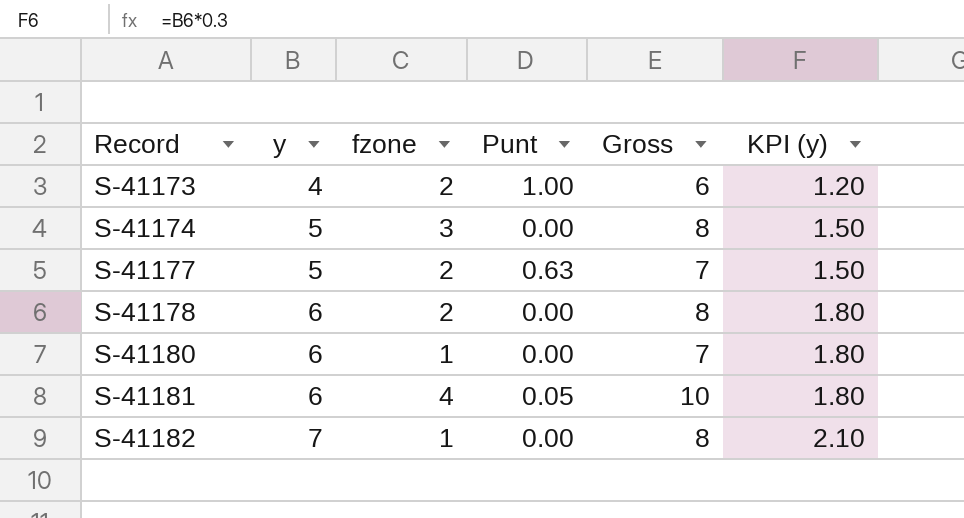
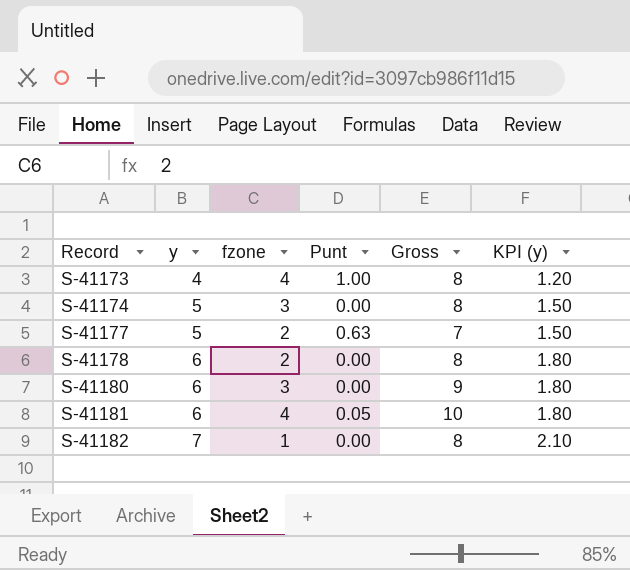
S-41173 | fzone: 2 -> 4
S-41173 | Gross: 6 -> 8
S-41180 | fzone: 1 -> 3
S-41180 | Gross: 7 -> 9

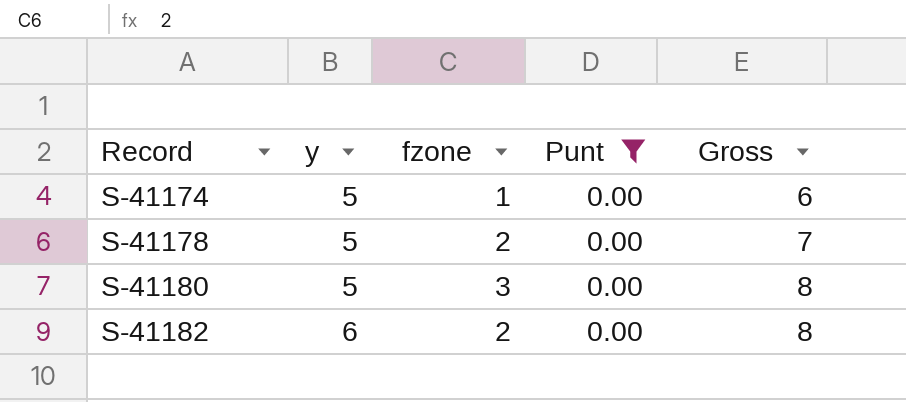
filter: none -> Punt = 0.00
column KPI (y) | formula: [y] * 0.3 -> none
S-41174 | fzone: 3 -> 1
S-41174 | Gross: 8 -> 6
S-41178 | y: 6 -> 5
S-41178 | Gross: 8 -> 7
S-41180 | y: 6 -> 5
S-41180 | Gross: 9 -> 8
S-41182 | y: 7 -> 6
S-41182 | fzone: 1 -> 2

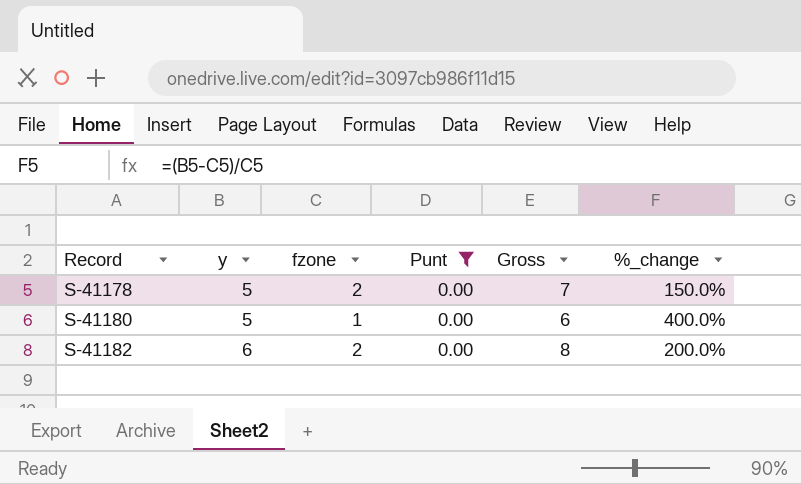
column %_change | formula: none -> ([y] - [fzone]) / [fzone]
row S-41174: 5 | 1 | 0.00 | 6 -> none
S-41180 | fzone: 3 -> 1
S-41180 | Gross: 8 -> 6

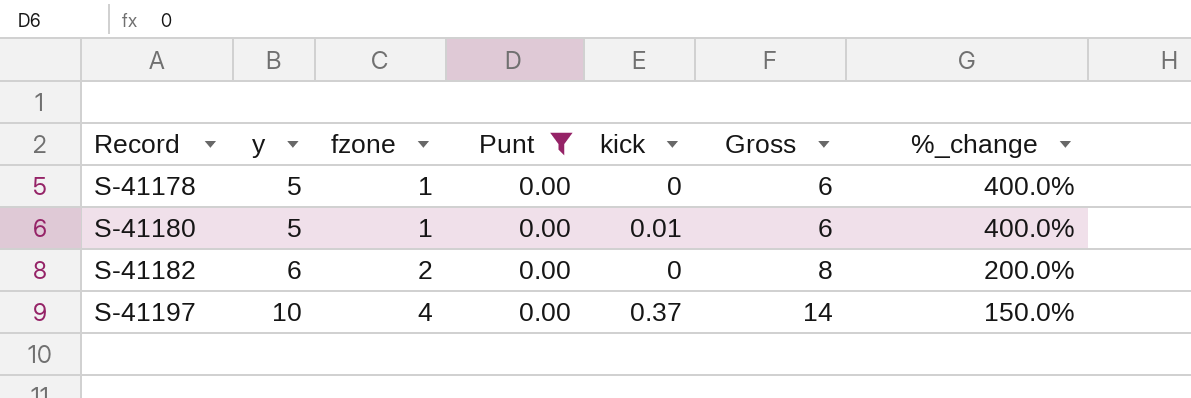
column kick | position: none -> 5
S-41178 | fzone: 2 -> 1
S-41178 | Gross: 7 -> 6
S-41178 | %_change: 150.0% -> 400.0%
row S-41197: none -> 10 | 4 | 0.00 | 0.37 | 14 | 150.0%

